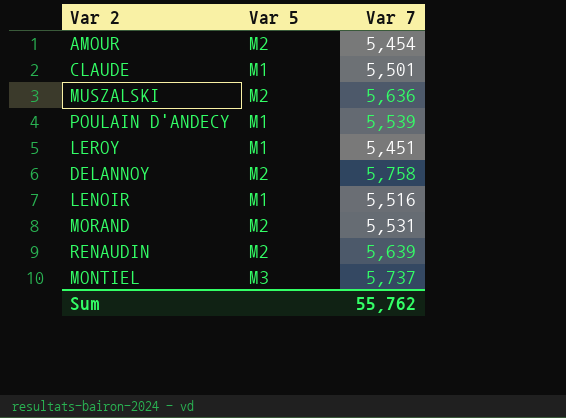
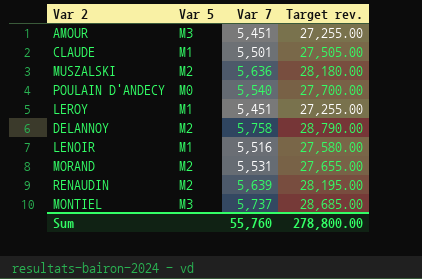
column Target rev. | formula: none -> [Var 7] * 5
AMOUR | Var 5: M2 -> M3
AMOUR | Var 7: 5,454 -> 5,451
POULAIN D'ANDECY | Var 5: M1 -> M0
POULAIN D'ANDECY | Var 7: 5,539 -> 5,540
Sum | Var 7: 55,762 -> 55,760

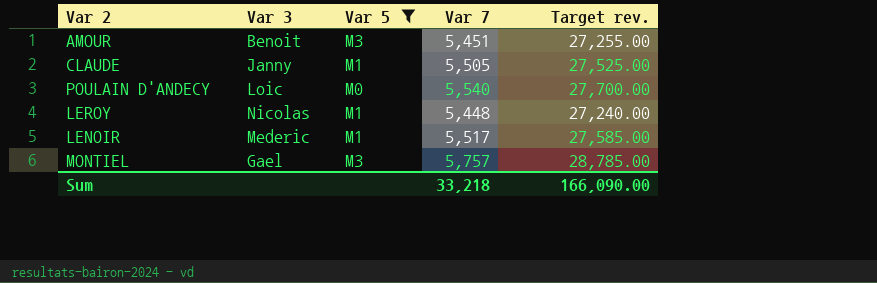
filter: none -> Var 5 != M2
column Var 3 | position: none -> 2
CLAUDE | Var 7: 5,501 -> 5,505
CLAUDE | Target rev.: 27,505.00 -> 27,525.00
LEROY | Var 7: 5,451 -> 5,448
LEROY | Target rev.: 27,255.00 -> 27,240.00
LENOIR | Var 7: 5,516 -> 5,517
LENOIR | Target rev.: 27,580.00 -> 27,585.00
MONTIEL | Var 7: 5,737 -> 5,757
MONTIEL | Target rev.: 28,685.00 -> 28,785.00
Sum | Var 7: 55,760 -> 33,218
Sum | Target rev.: 278,800.00 -> 166,090.00

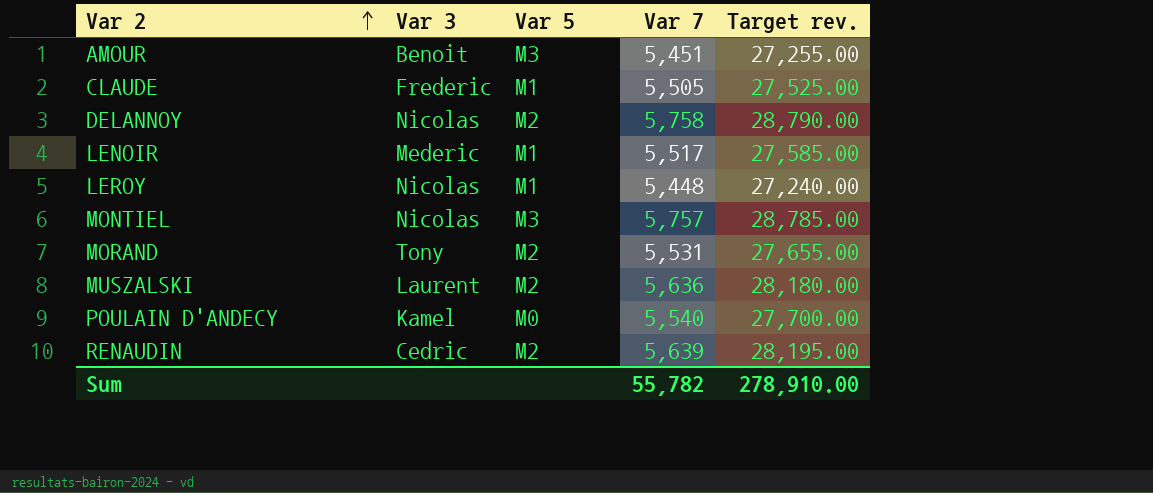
filter: Var 5 != M2 -> none
row order: none -> Var 2 ascending
CLAUDE | Var 3: Janny -> Frederic
MONTIEL | Var 3: Gael -> Nicolas
POULAIN D'ANDECY | Var 3: Loic -> Kamel
Sum | Var 7: 33,218 -> 55,782
Sum | Target rev.: 166,090.00 -> 278,910.00

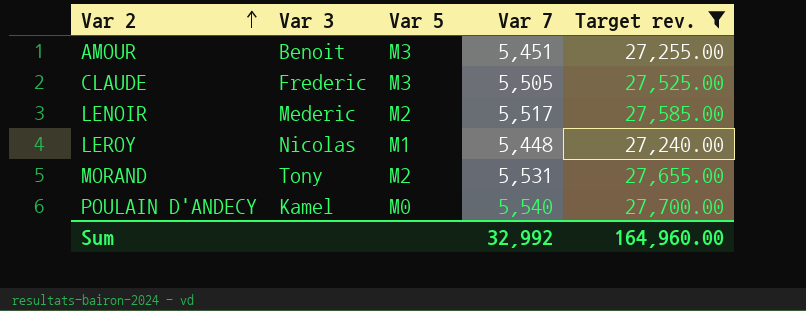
filter: none -> Target rev. <= 27,700.00
CLAUDE | Var 5: M1 -> M3
LENOIR | Var 5: M1 -> M2
Sum | Var 7: 55,782 -> 32,992
Sum | Target rev.: 278,910.00 -> 164,960.00

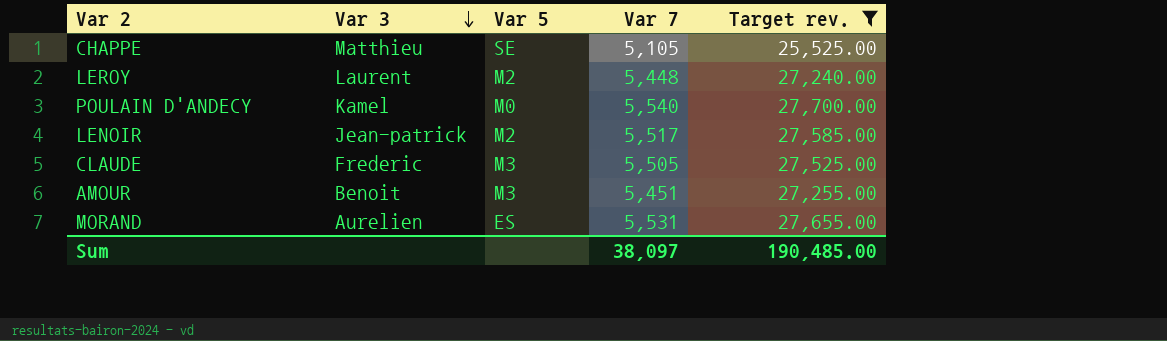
row order: Var 2 ascending -> Var 3 descending
row CHAPPE: none -> Matthieu | SE | 5,105 | 25,525.00
LEROY | Var 3: Nicolas -> Laurent
LEROY | Var 5: M1 -> M2
LENOIR | Var 3: Mederic -> Jean-patrick
MORAND | Var 3: Tony -> Aurelien
MORAND | Var 5: M2 -> ES
Sum | Var 7: 32,992 -> 38,097
Sum | Target rev.: 164,960.00 -> 190,485.00

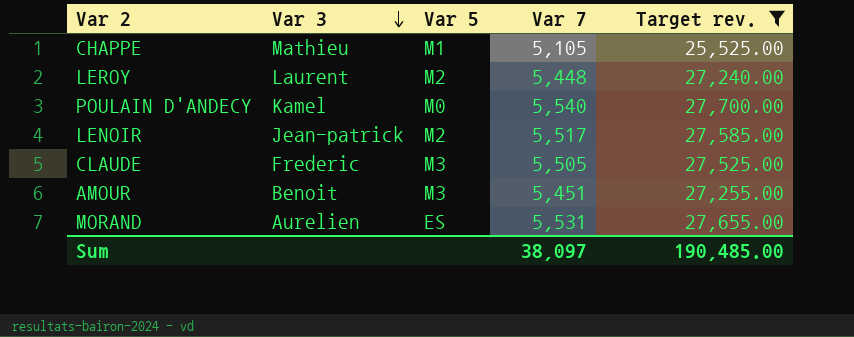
CHAPPE | Var 3: Matthieu -> Mathieu
CHAPPE | Var 5: SE -> M1

